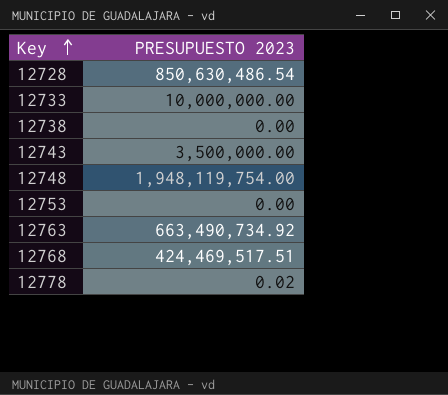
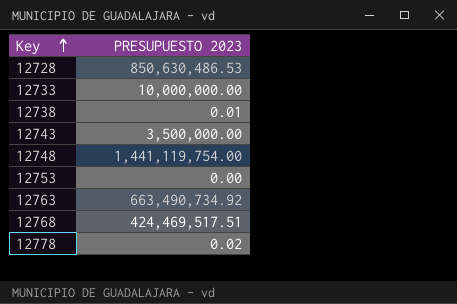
12728 | PRESUPUESTO 2023: 850,630,486.54 -> 850,630,486.53
12738 | PRESUPUESTO 2023: 0.00 -> 0.01
12748 | PRESUPUESTO 2023: 1,948,119,754.00 -> 1,441,119,754.00

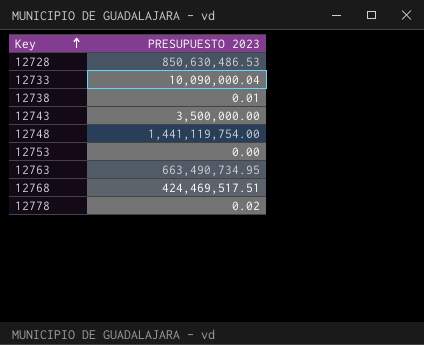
12733 | PRESUPUESTO 2023: 10,000,000.00 -> 10,090,000.04
12763 | PRESUPUESTO 2023: 663,490,734.92 -> 663,490,734.95

